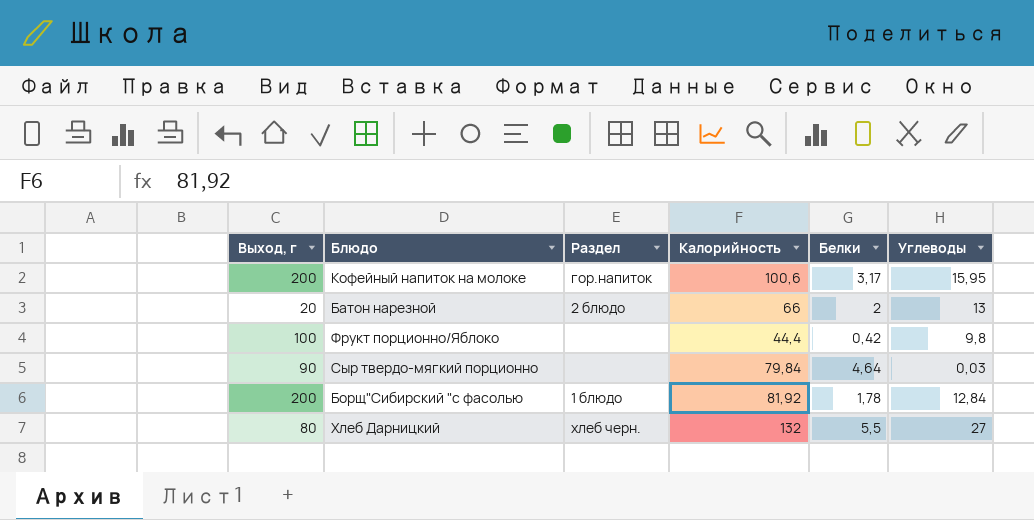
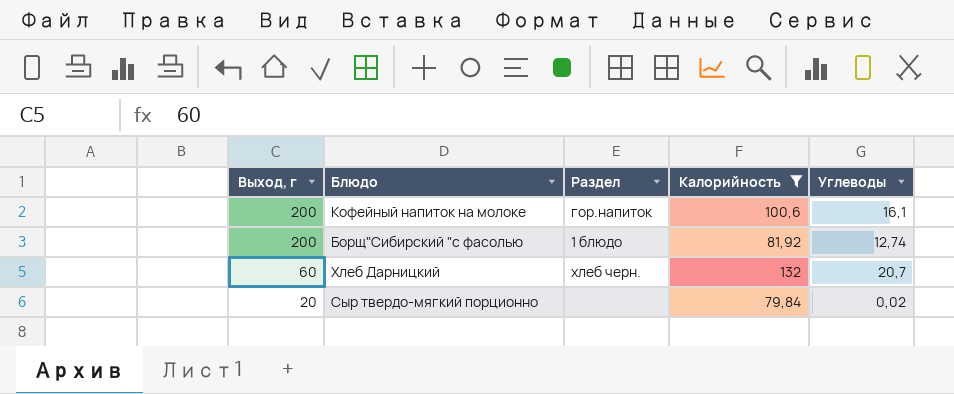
filter: none -> Калорийность >= 79,84
row order: none -> Выход, г descending
column Белки | position: 5 -> none
Кофейный напиток на молоке | Углеводы: 15,95 -> 16,1
Борщ"Сибирский "с фасолью | Углеводы: 12,84 -> 12,74
Хлеб Дарницкий | Выход, г: 80 -> 60
Хлеб Дарницкий | Углеводы: 27 -> 20,7
Сыр твердо-мягкий порционно | Выход, г: 90 -> 20
Сыр твердо-мягкий порционно | Углеводы: 0,03 -> 0,02

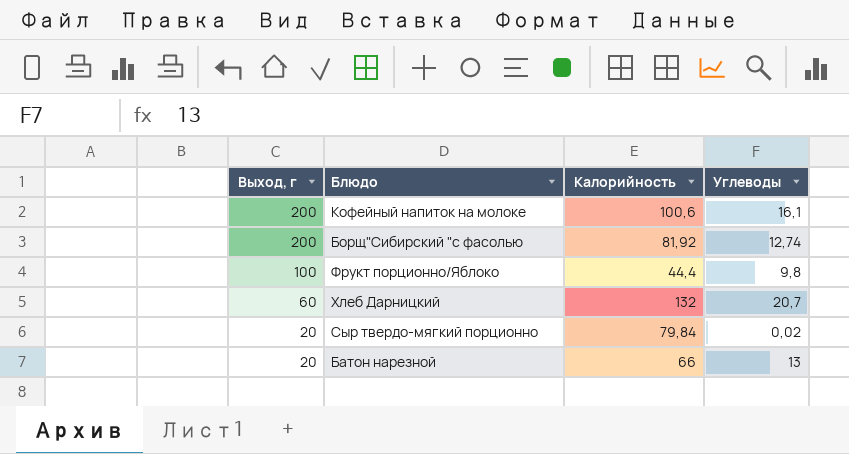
filter: Калорийность >= 79,84 -> none
column Раздел | position: 3 -> none

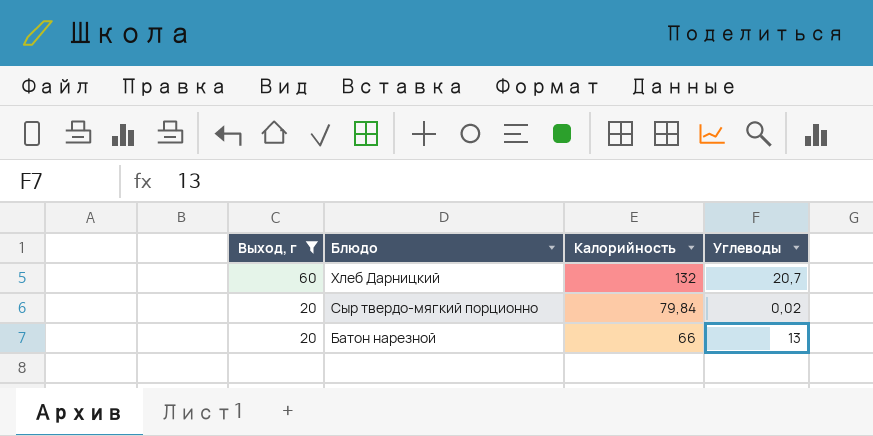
filter: none -> Выход, г <= 60

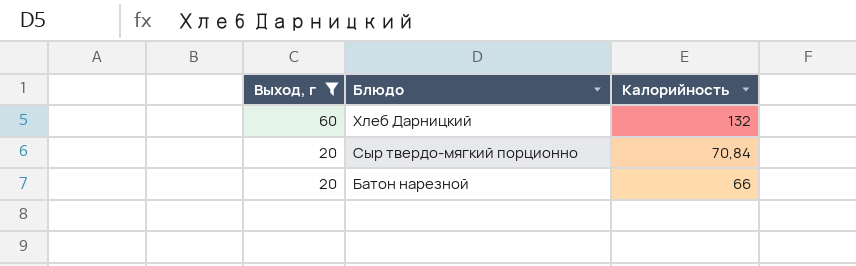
column Углеводы | position: 4 -> none
Сыр твердо-мягкий порционно | Калорийность: 79,84 -> 70,84

